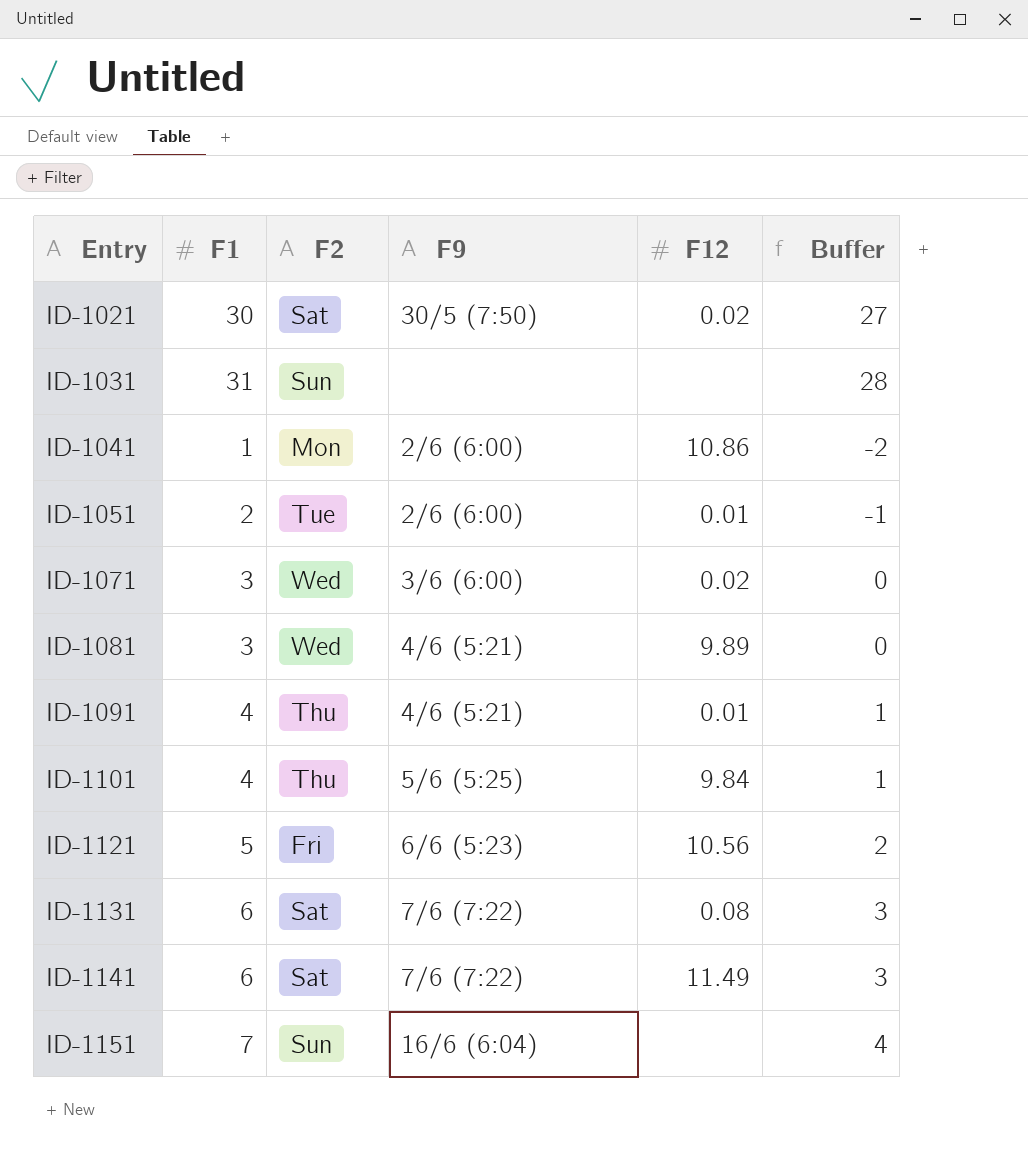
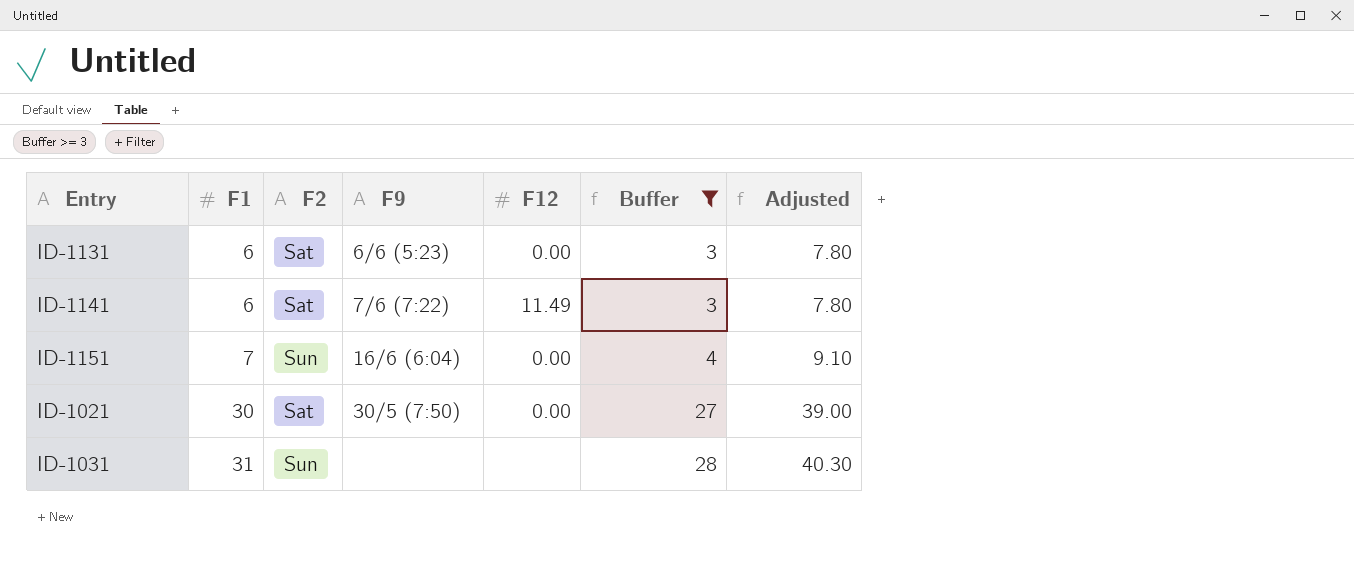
filter: none -> Buffer >= 3
row order: Entry ascending -> F1 ascending
column Adjusted | formula: none -> [F1] * 1.3
ID-1131 | F9: 7/6 (7:22) -> 6/6 (5:23)
ID-1131 | F12: 0.08 -> 0.00
ID-1151 | F12: none -> 0.00
ID-1021 | F12: 0.02 -> 0.00

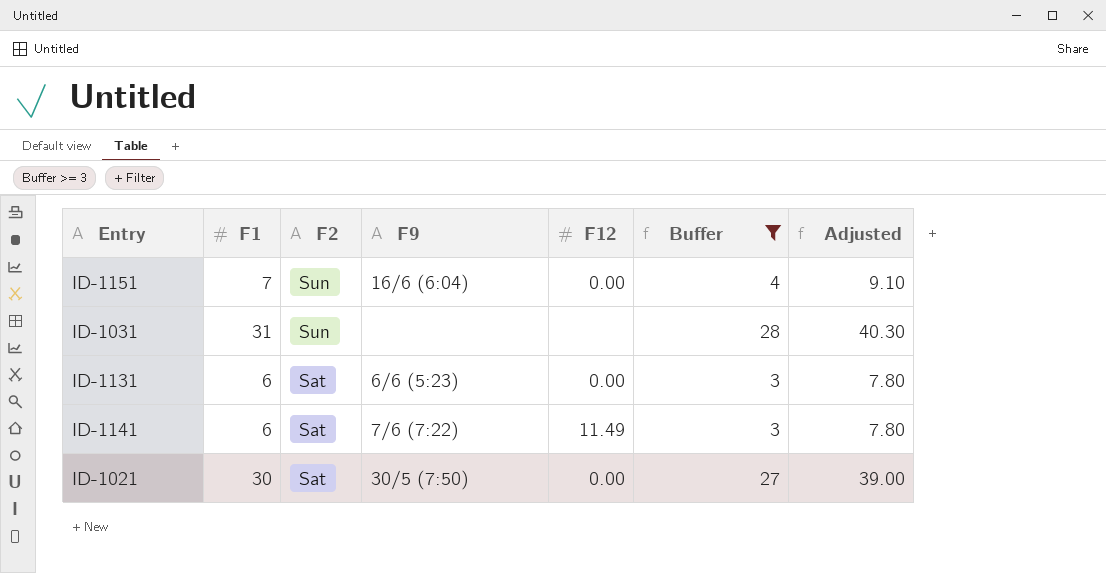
row order: F1 ascending -> F2 descending

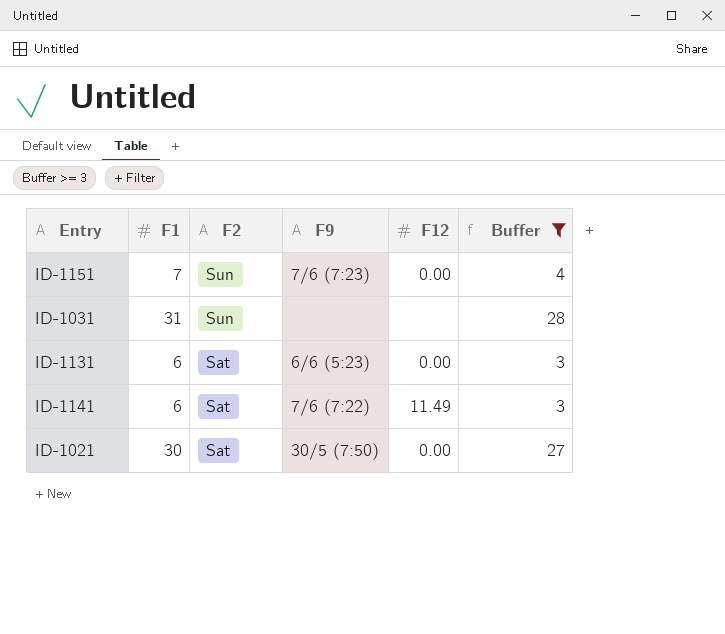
column Adjusted | formula: [F1] * 1.3 -> none
ID-1151 | F9: 16/6 (6:04) -> 7/6 (7:23)

